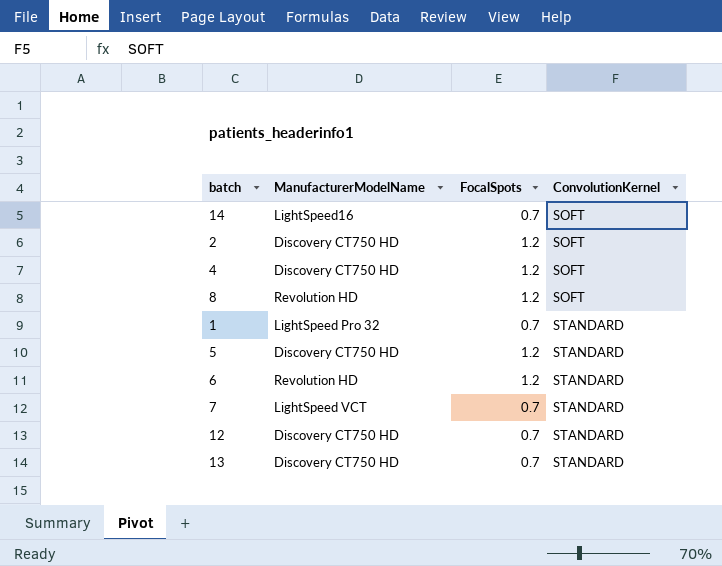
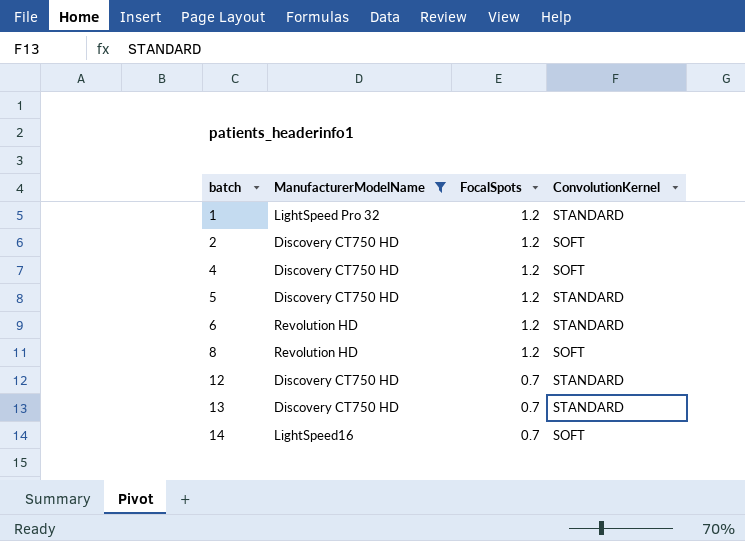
filter: none -> ManufacturerModelName != LightSpeed VCT
row order: ConvolutionKernel ascending -> batch ascending
1 | FocalSpots: 0.7 -> 1.2

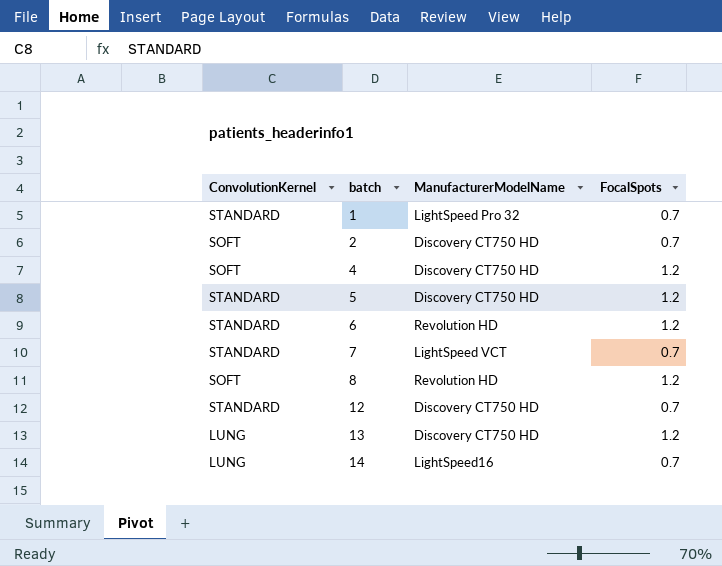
filter: ManufacturerModelName != LightSpeed VCT -> none
column ConvolutionKernel | position: 4 -> 1
1 | FocalSpots: 1.2 -> 0.7
2 | FocalSpots: 1.2 -> 0.7
13 | ConvolutionKernel: STANDARD -> LUNG
13 | FocalSpots: 0.7 -> 1.2
14 | ConvolutionKernel: SOFT -> LUNG

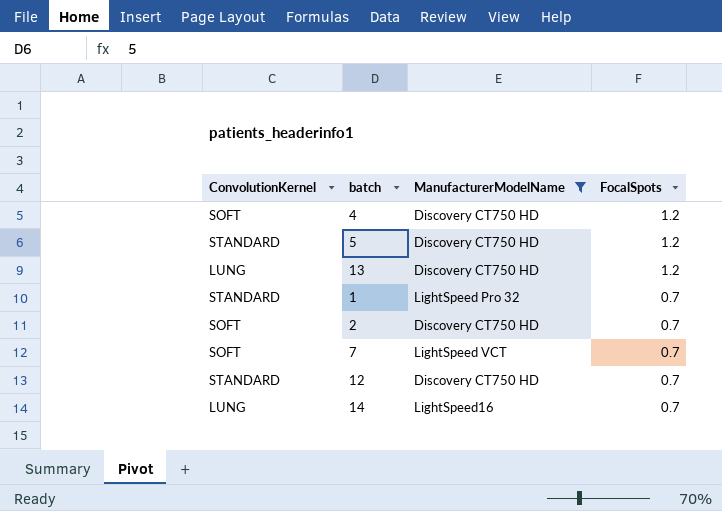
filter: none -> ManufacturerModelName != Revolution HD
row order: batch ascending -> FocalSpots descending
7 | ConvolutionKernel: STANDARD -> SOFT

